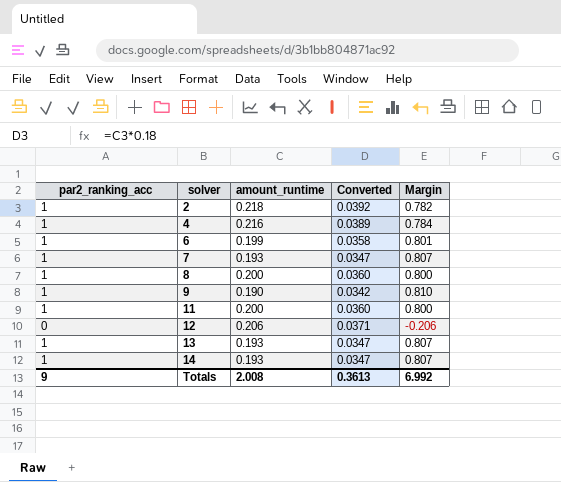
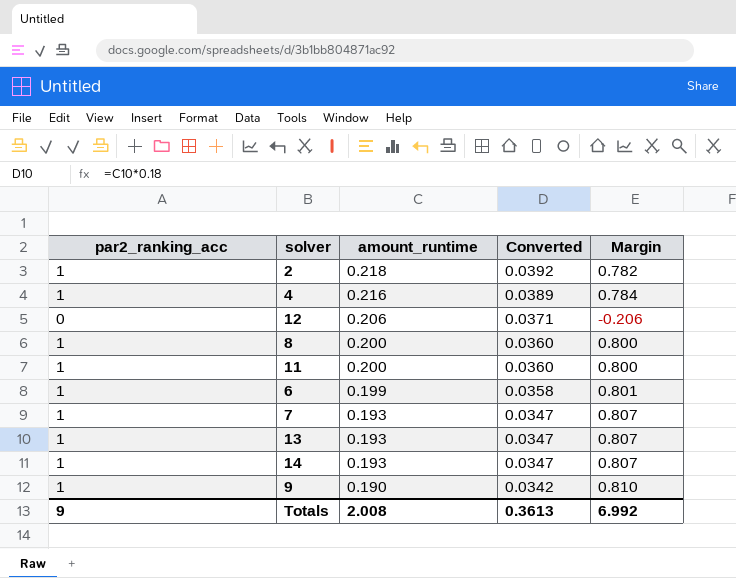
row order: solver ascending -> amount_runtime descending

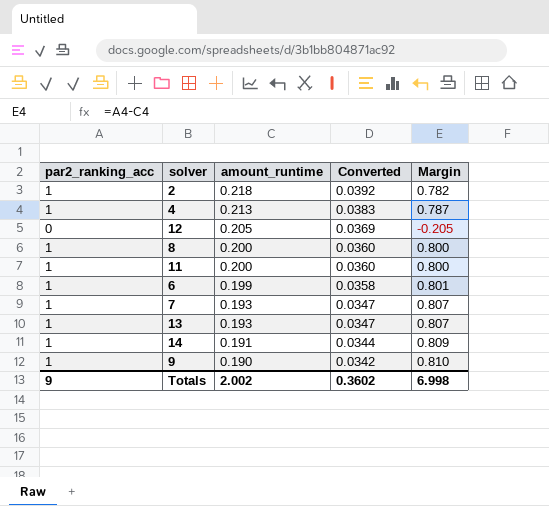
4 | amount_runtime: 0.216 -> 0.213
4 | Converted: 0.0389 -> 0.0383
4 | Margin: 0.784 -> 0.787
12 | amount_runtime: 0.206 -> 0.205
12 | Converted: 0.0371 -> 0.0369
12 | Margin: -0.206 -> -0.205
14 | amount_runtime: 0.193 -> 0.191
14 | Converted: 0.0347 -> 0.0344
14 | Margin: 0.807 -> 0.809
Totals | amount_runtime: 2.008 -> 2.002
Totals | Converted: 0.3613 -> 0.3602
Totals | Margin: 6.992 -> 6.998

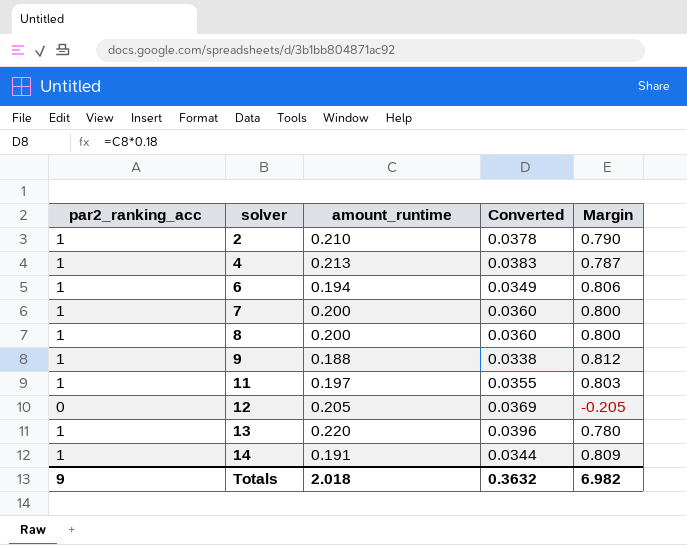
row order: amount_runtime descending -> solver ascending
2 | amount_runtime: 0.218 -> 0.210
2 | Converted: 0.0392 -> 0.0378
2 | Margin: 0.782 -> 0.790
6 | amount_runtime: 0.199 -> 0.194
6 | Converted: 0.0358 -> 0.0349
6 | Margin: 0.801 -> 0.806
7 | amount_runtime: 0.193 -> 0.200
7 | Converted: 0.0347 -> 0.0360
7 | Margin: 0.807 -> 0.800
9 | amount_runtime: 0.190 -> 0.188
9 | Converted: 0.0342 -> 0.0338
9 | Margin: 0.810 -> 0.812
11 | amount_runtime: 0.200 -> 0.197
11 | Converted: 0.0360 -> 0.0355
11 | Margin: 0.800 -> 0.803
13 | amount_runtime: 0.193 -> 0.220
13 | Converted: 0.0347 -> 0.0396
13 | Margin: 0.807 -> 0.780
Totals | amount_runtime: 2.002 -> 2.018
Totals | Converted: 0.3602 -> 0.3632
Totals | Margin: 6.998 -> 6.982

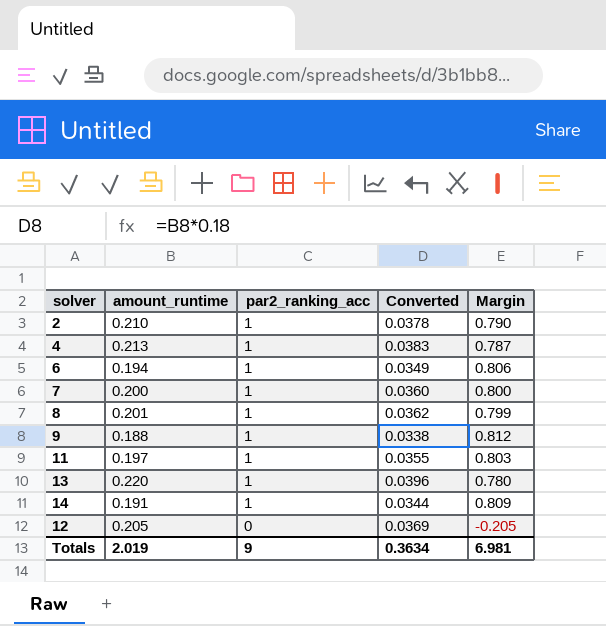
row order: solver ascending -> par2_ranking_acc descending
column par2_ranking_acc | position: 1 -> 3
8 | amount_runtime: 0.200 -> 0.201
8 | Converted: 0.0360 -> 0.0362
8 | Margin: 0.800 -> 0.799
Totals | amount_runtime: 2.018 -> 2.019
Totals | Converted: 0.3632 -> 0.3634
Totals | Margin: 6.982 -> 6.981

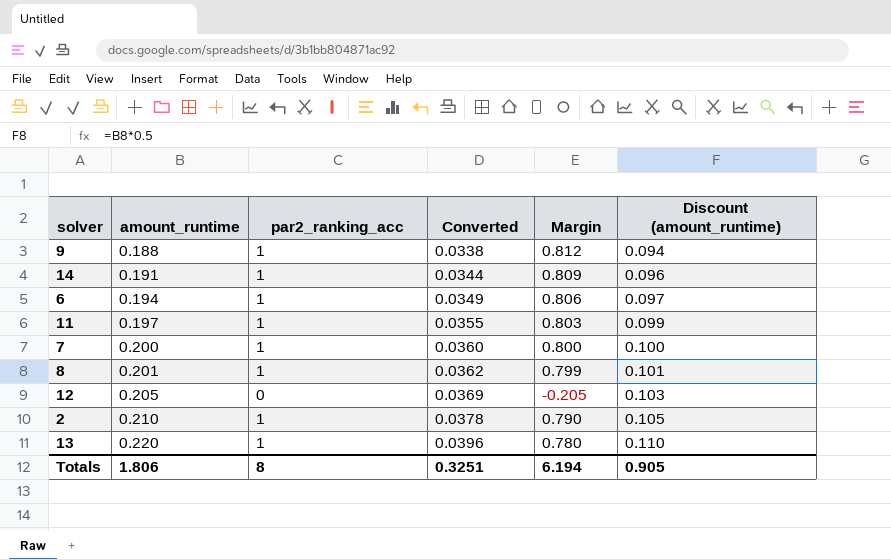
row order: par2_ranking_acc descending -> amount_runtime ascending
column Discount (amount_runtime) | formula: none -> [amount_runtime] * 0.5
row 4: 0.213 | 1 | 0.0383 | 0.787 -> none
Totals | amount_runtime: 2.019 -> 1.806
Totals | par2_ranking_acc: 9 -> 8
Totals | Converted: 0.3634 -> 0.3251
Totals | Margin: 6.981 -> 6.194

